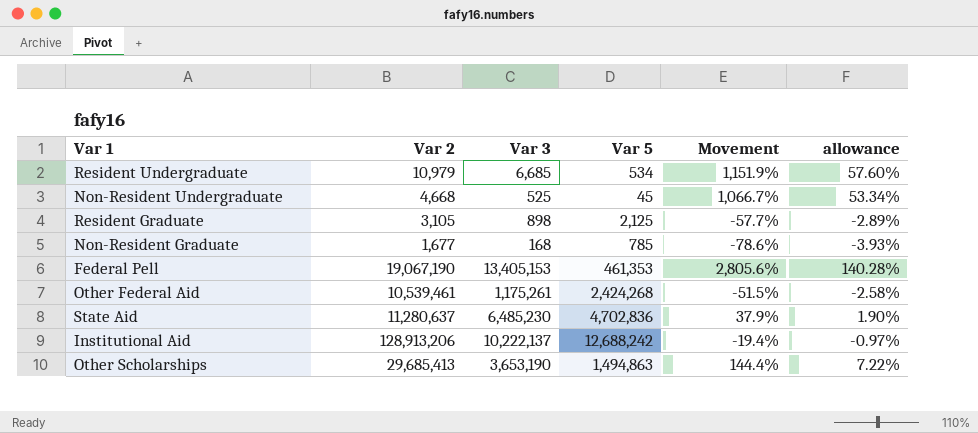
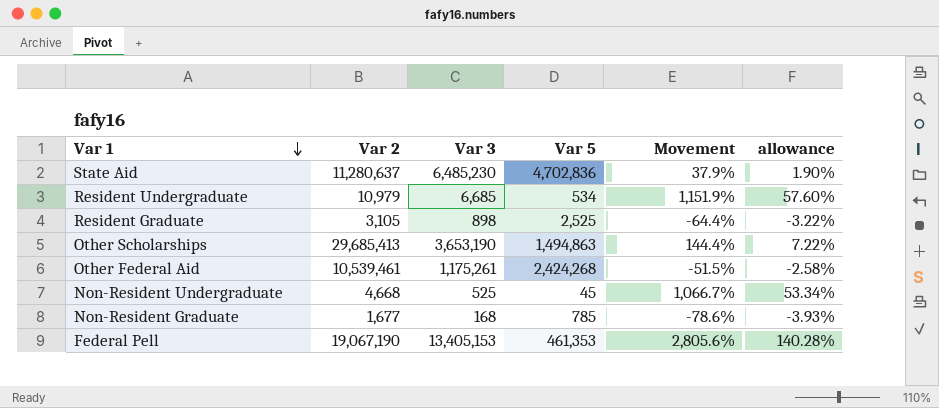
row order: none -> Var 1 descending
row Institutional Aid: 128,913,206 | 10,222,137 | 12,688,242 | -19.4% | -0.97% -> none
Resident Graduate | Var 5: 2,125 -> 2,525
Resident Graduate | Movement: -57.7% -> -64.4%
Resident Graduate | allowance: -2.89% -> -3.22%

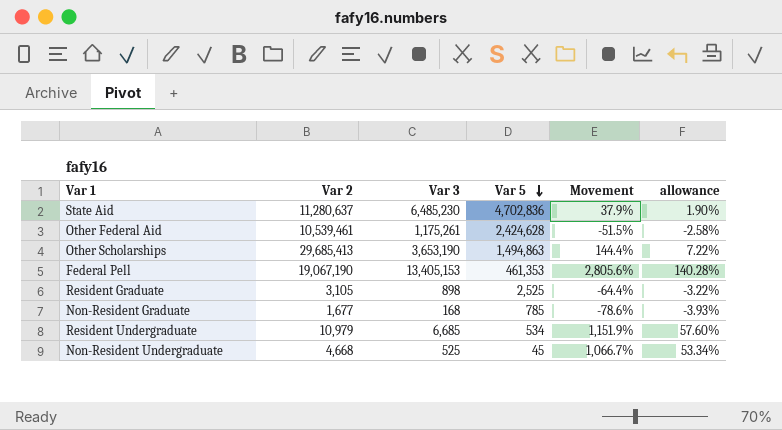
row order: Var 1 descending -> Var 5 descending
Other Federal Aid | Var 5: 2,424,268 -> 2,424,628

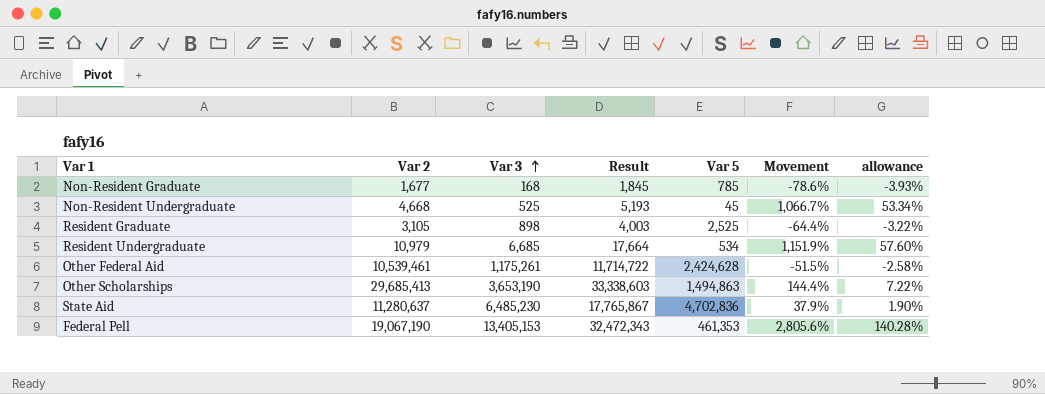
row order: Var 5 descending -> Var 3 ascending
column Result | formula: none -> [Var 2] + [Var 3]

